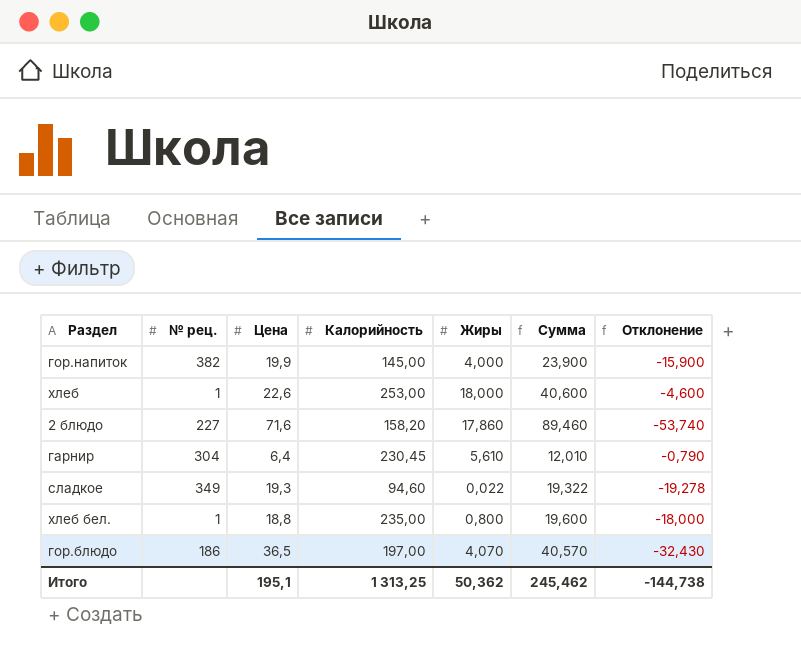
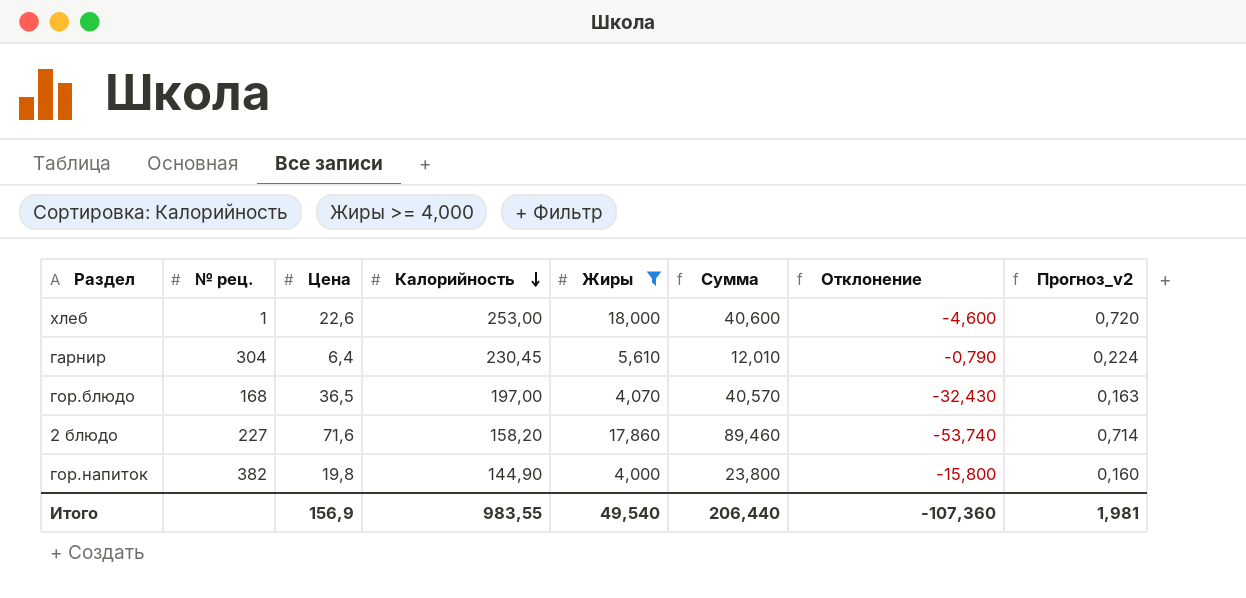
filter: none -> Жиры >= 4,000
row order: none -> Калорийность descending
column Прогноз_v2 | formula: none -> [Жиры] * 0,04
гор.блюдо | № рец.: 186 -> 168
гор.напиток | Цена: 19,9 -> 19,8
гор.напиток | Калорийность: 145,00 -> 144,90
гор.напиток | Сумма: 23,900 -> 23,800
гор.напиток | Отклонение: -15,900 -> -15,800
Итого | Цена: 195,1 -> 156,9
Итого | Калорийность: 1 313,25 -> 983,55
Итого | Жиры: 50,362 -> 49,540
Итого | Сумма: 245,462 -> 206,440
Итого | Отклонение: -144,738 -> -107,360

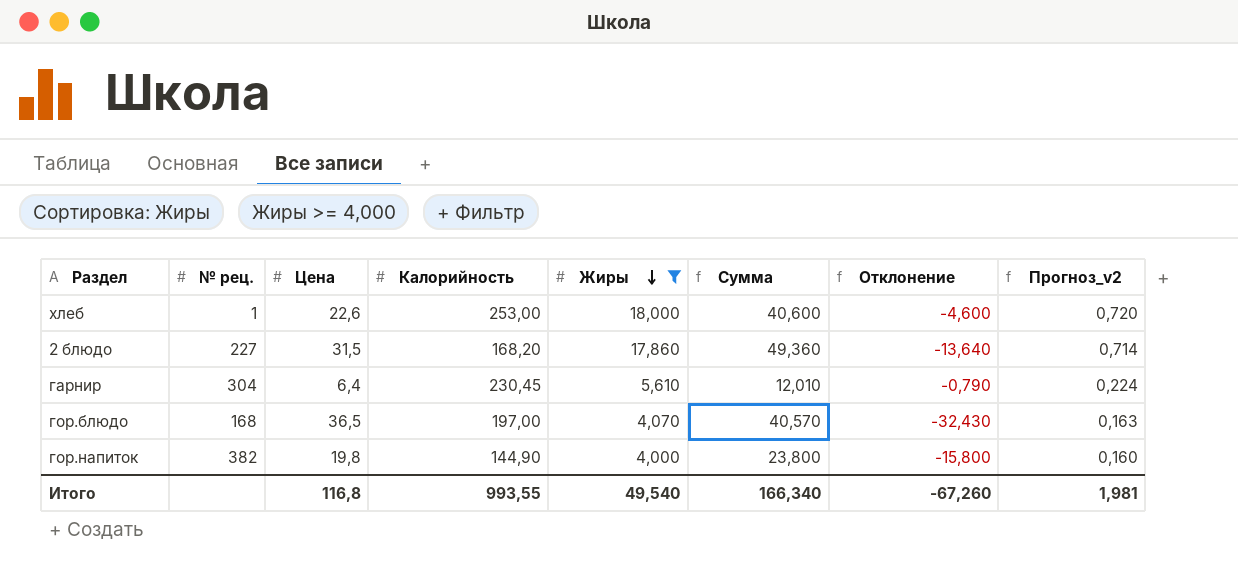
row order: Калорийность descending -> Жиры descending
2 блюдо | Цена: 71,6 -> 31,5
2 блюдо | Калорийность: 158,20 -> 168,20
2 блюдо | Сумма: 89,460 -> 49,360
2 блюдо | Отклонение: -53,740 -> -13,640
Итого | Цена: 156,9 -> 116,8
Итого | Калорийность: 983,55 -> 993,55
Итого | Сумма: 206,440 -> 166,340
Итого | Отклонение: -107,360 -> -67,260

